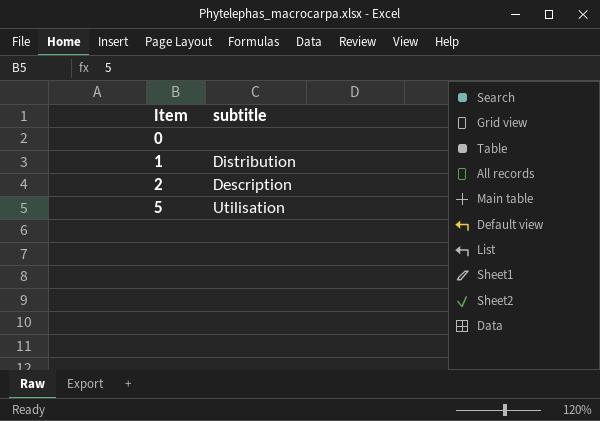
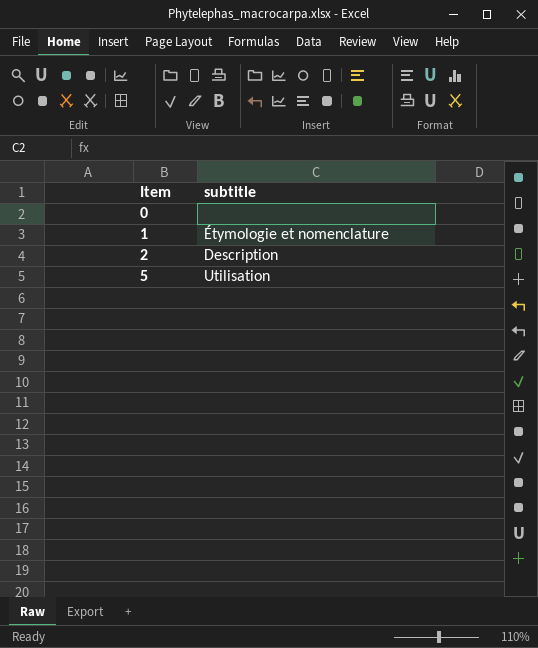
1 | subtitle: Distribution -> Étymologie et nomenclature

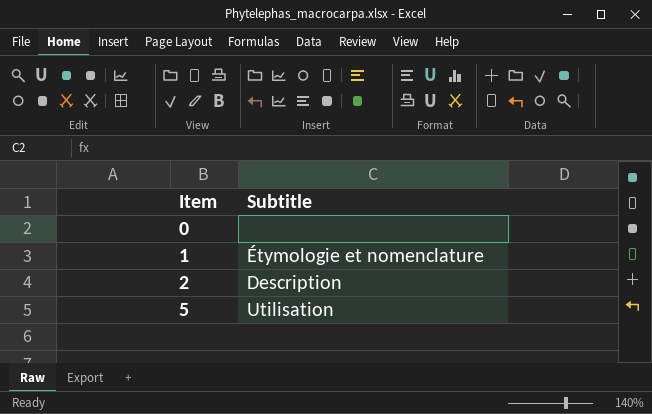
column name: subtitle -> Subtitle

